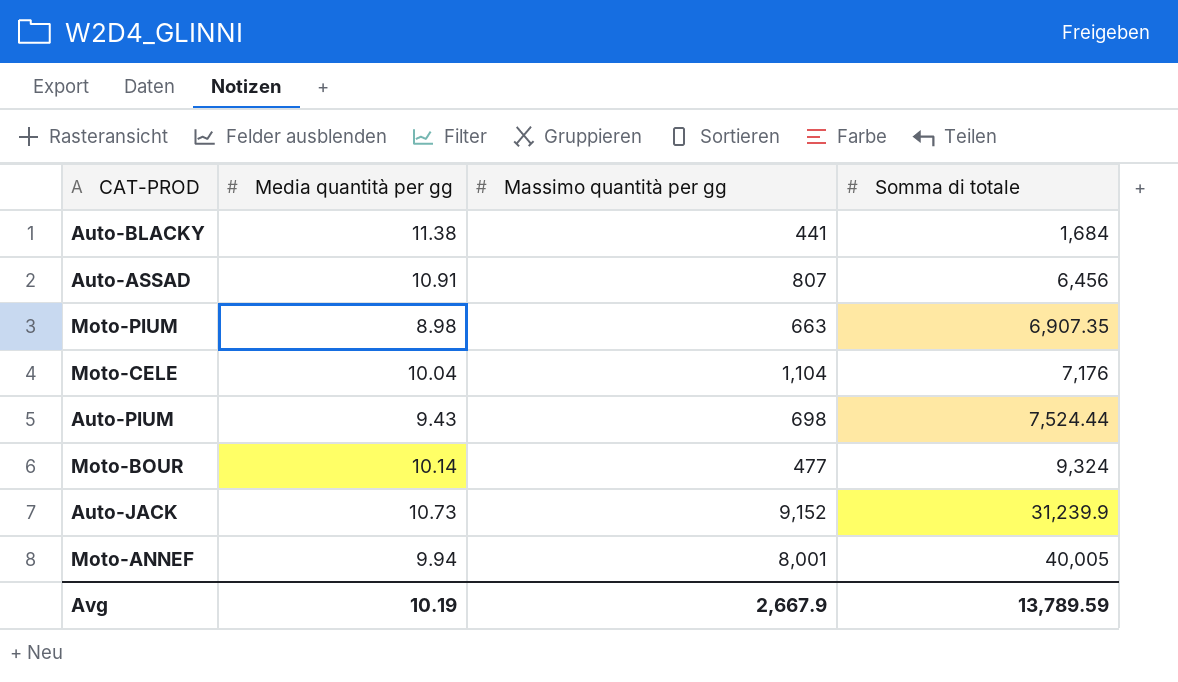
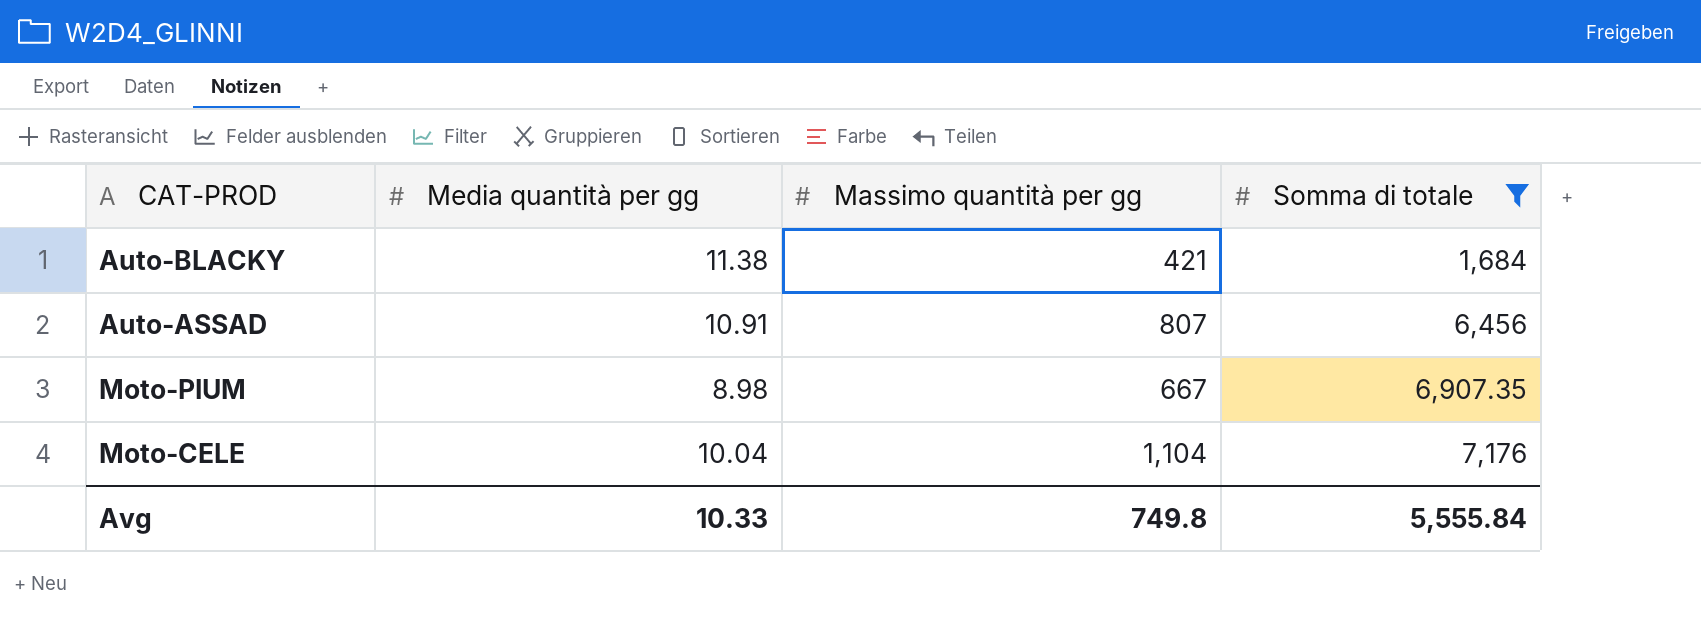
filter: none -> Somma di totale <= 7,176
Auto-BLACKY | Massimo quantità per gg: 441 -> 421
Moto-PIUM | Massimo quantità per gg: 663 -> 667
Avg | Media quantità per gg: 10.19 -> 10.33
Avg | Massimo quantità per gg: 2,667.9 -> 749.8
Avg | Somma di totale: 13,789.59 -> 5,555.84

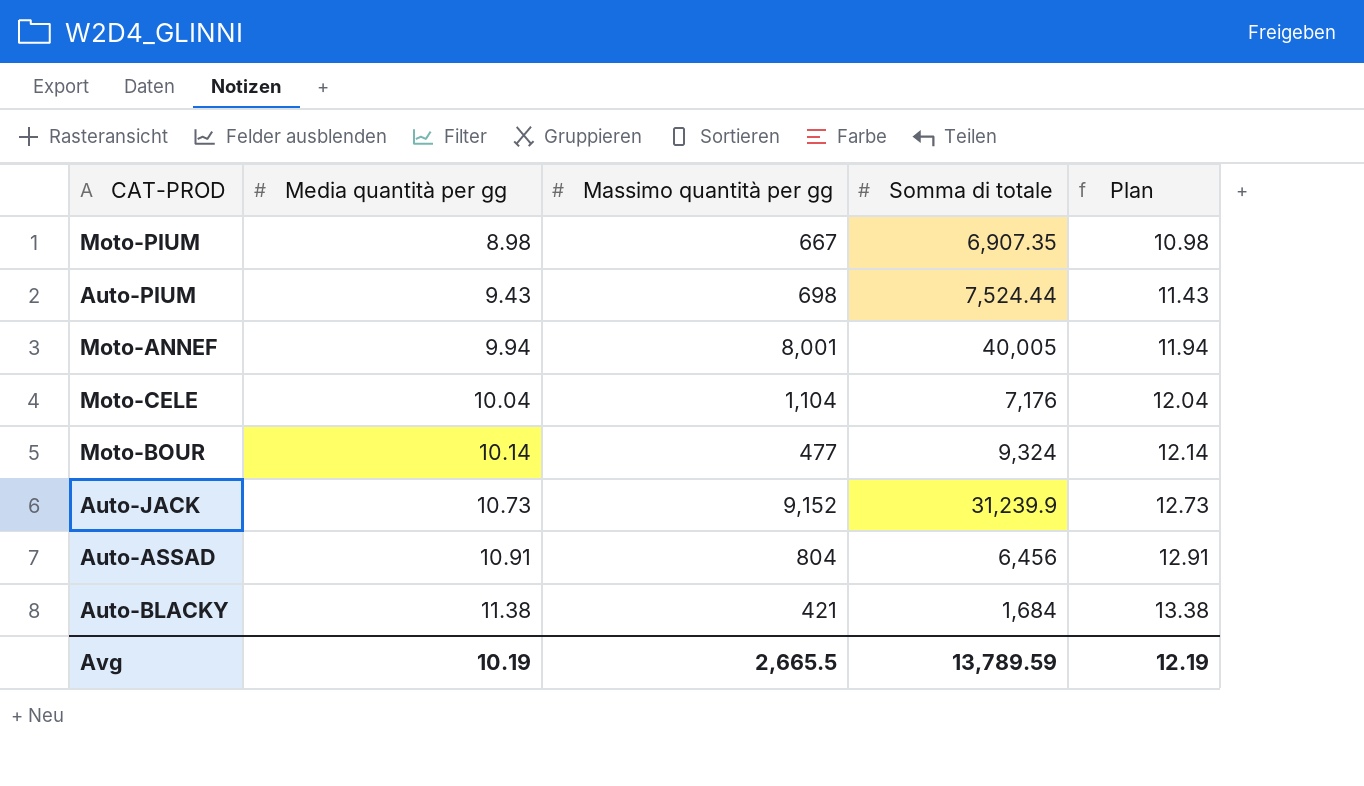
filter: Somma di totale <= 7,176 -> none
row order: Somma di totale ascending -> Media quantità per gg ascending
column Plan | formula: none -> [Media quantità per gg] + 2
Auto-ASSAD | Massimo quantità per gg: 807 -> 804
Avg | Media quantità per gg: 10.33 -> 10.19
Avg | Massimo quantità per gg: 749.8 -> 2,665.5
Avg | Somma di totale: 5,555.84 -> 13,789.59

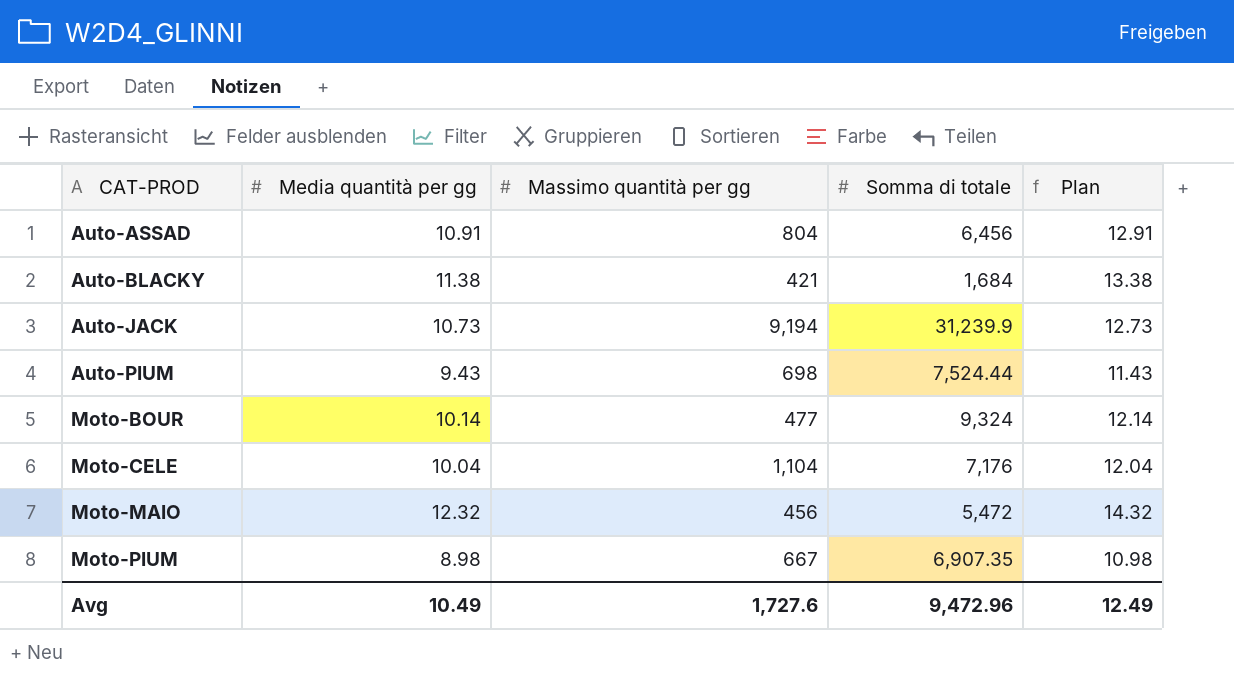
row order: Media quantità per gg ascending -> CAT-PROD ascending
row Moto-ANNEF: 9.94 | 8,001 | 40,005 | 11.94 -> none
Auto-JACK | Massimo quantità per gg: 9,152 -> 9,194
row Moto-MAIO: none -> 12.32 | 456 | 5,472 | 14.32
Avg | Media quantità per gg: 10.19 -> 10.49
Avg | Massimo quantità per gg: 2,665.5 -> 1,727.6
Avg | Somma di totale: 13,789.59 -> 9,472.96
Avg | Plan: 12.19 -> 12.49

